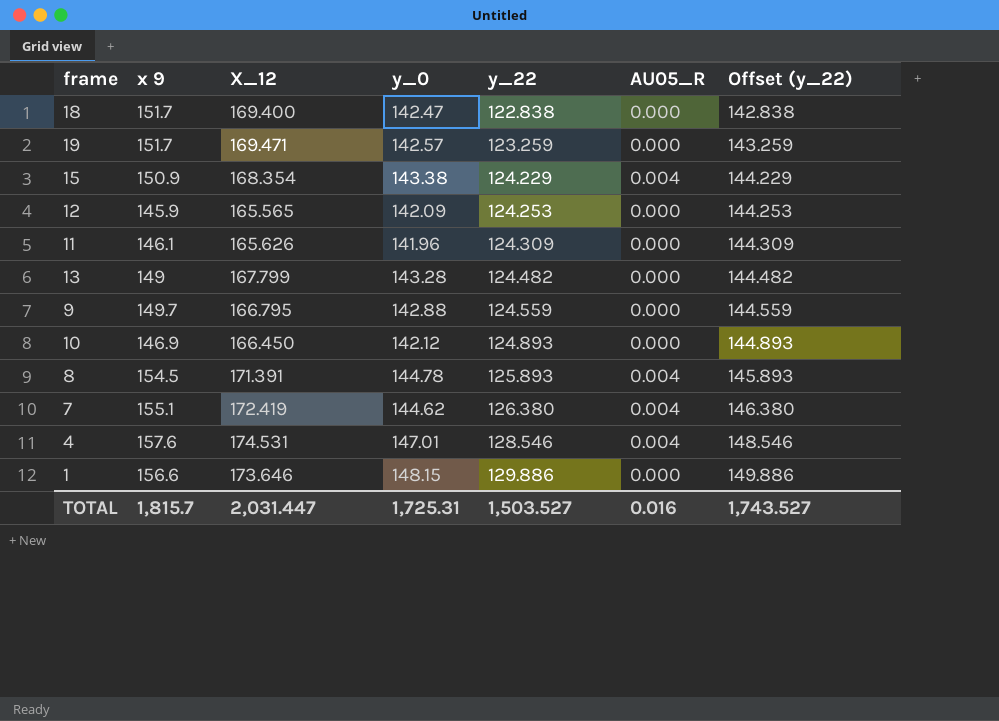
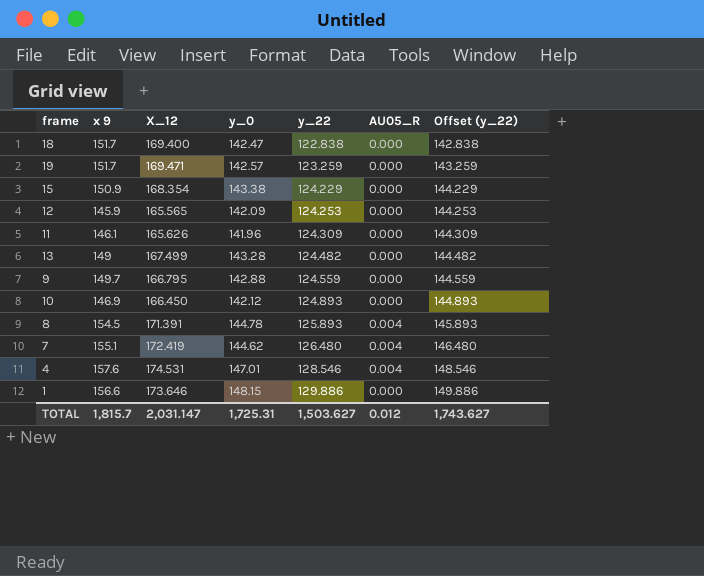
15 | AU05_R: 0.004 -> 0.000
13 | X_12: 167.799 -> 167.499
7 | y_22: 126.380 -> 126.480
7 | Offset (y_22): 146.380 -> 146.480
TOTAL | X_12: 2,031.447 -> 2,031.147
TOTAL | y_22: 1,503.527 -> 1,503.627
TOTAL | AU05_R: 0.016 -> 0.012
TOTAL | Offset (y_22): 1,743.527 -> 1,743.627

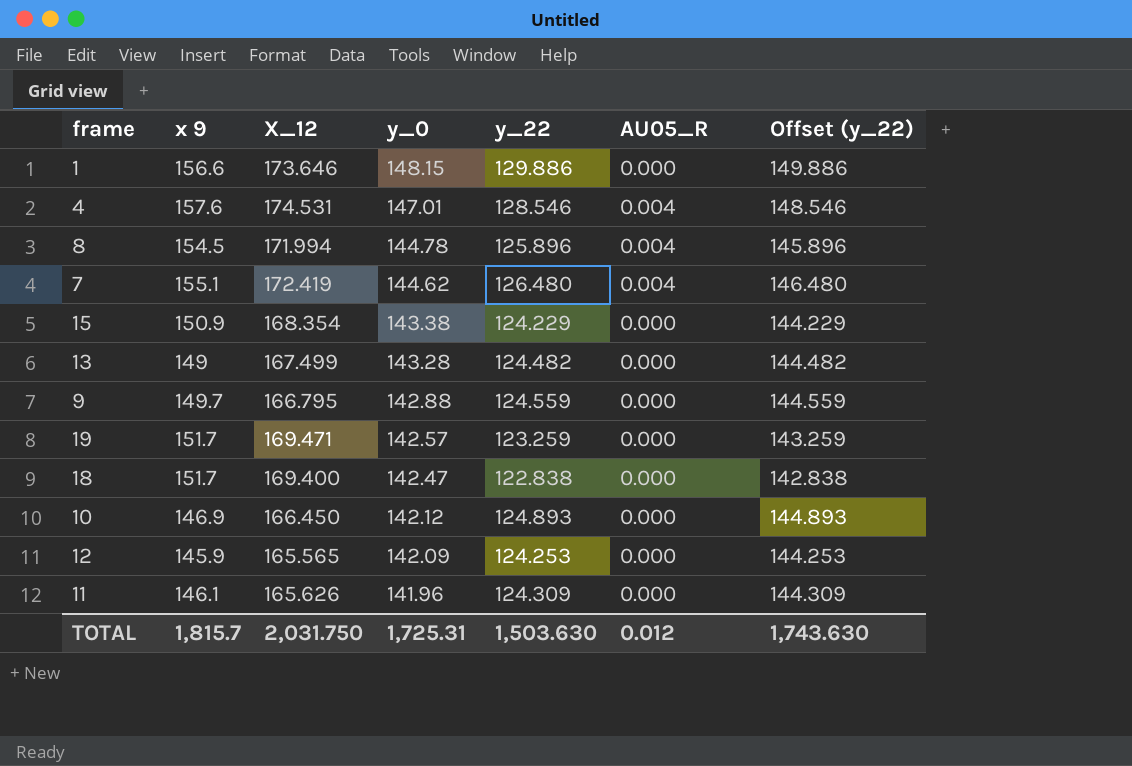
row order: y_22 ascending -> y_0 descending
8 | X_12: 171.391 -> 171.994
8 | y_22: 125.893 -> 125.896
8 | Offset (y_22): 145.893 -> 145.896
TOTAL | X_12: 2,031.147 -> 2,031.750
TOTAL | y_22: 1,503.627 -> 1,503.630
TOTAL | Offset (y_22): 1,743.627 -> 1,743.630

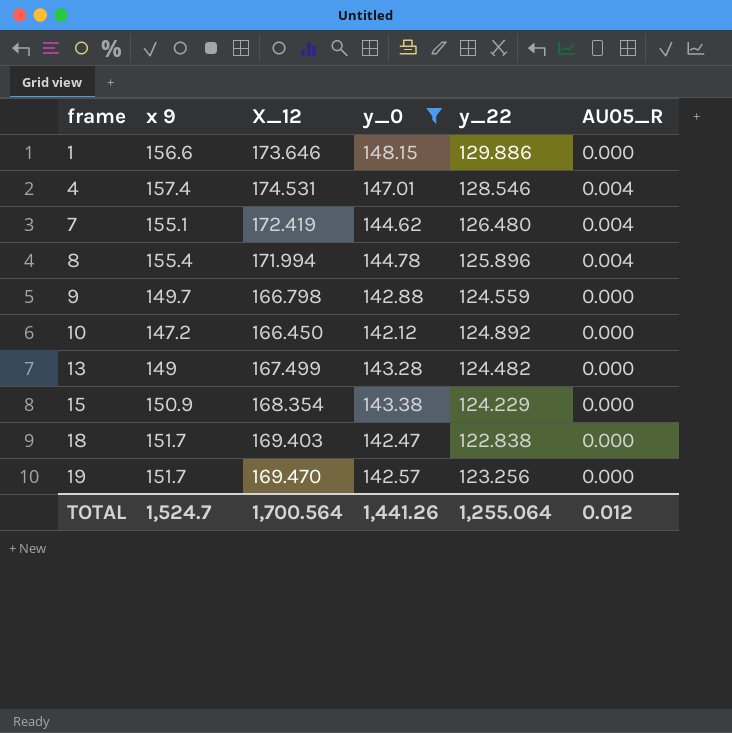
filter: none -> y_0 >= 142.12
row order: y_0 descending -> frame ascending
column Offset (y_22) | formula: [y_22] + 20 -> none
4 | x 9: 157.6 -> 157.4
8 | x 9: 154.5 -> 155.4
9 | X_12: 166.795 -> 166.798
10 | x 9: 146.9 -> 147.2
10 | y_22: 124.893 -> 124.892
18 | X_12: 169.400 -> 169.403
19 | X_12: 169.471 -> 169.470
19 | y_22: 123.259 -> 123.256
TOTAL | x 9: 1,815.7 -> 1,524.7
TOTAL | X_12: 2,031.750 -> 1,700.564
TOTAL | y_0: 1,725.31 -> 1,441.26
TOTAL | y_22: 1,503.630 -> 1,255.064

